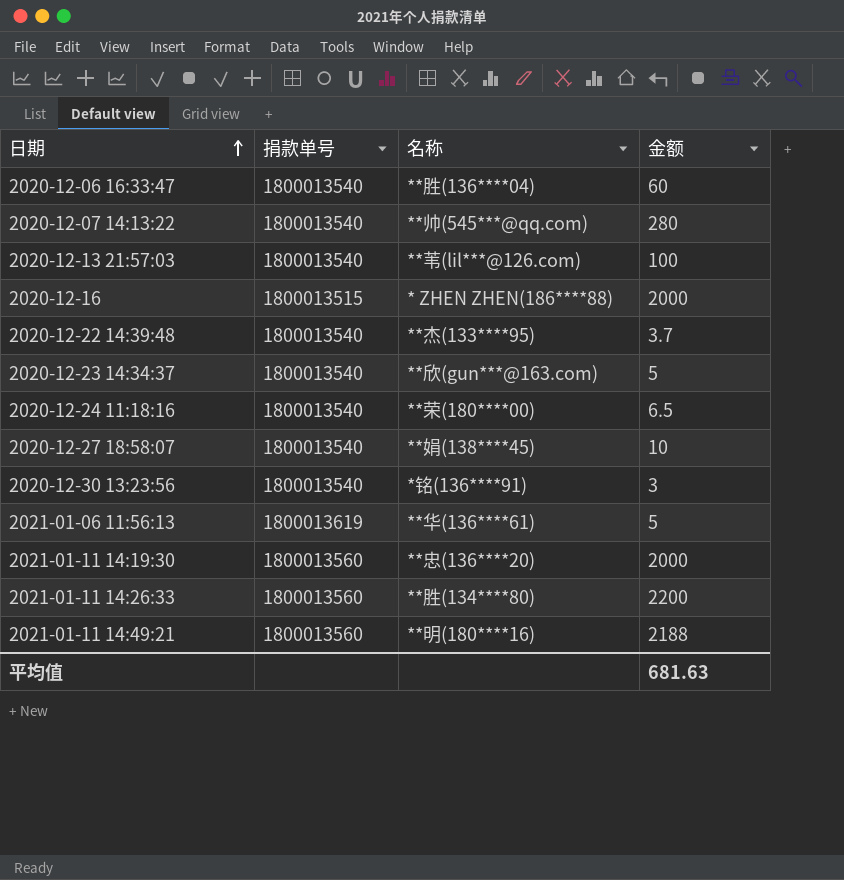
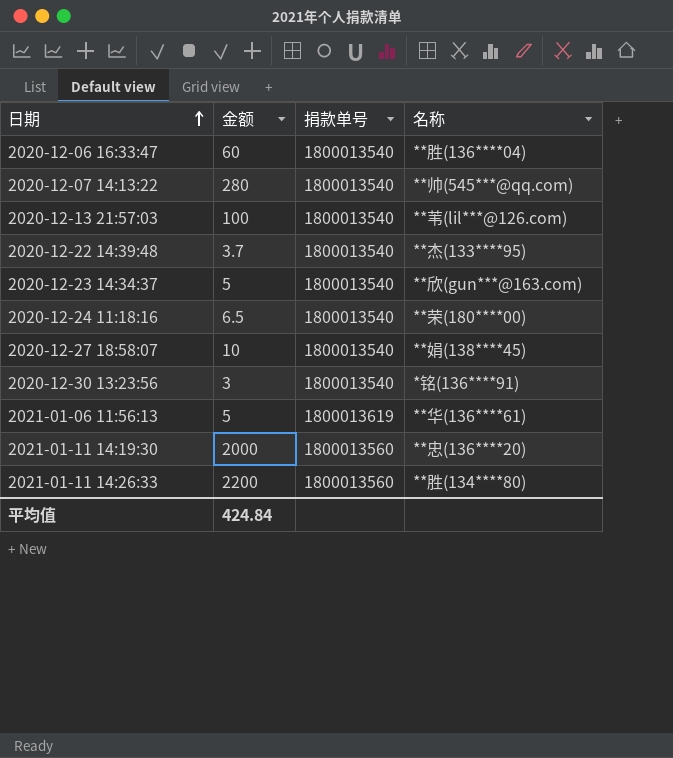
column 金额 | position: 4 -> 2
row 2020-12-16: 1800013515 | * ZHEN ZHEN(186****88) | 2000 -> none
row 2021-01-11 14:49:21: 1800013560 | **明(180****16) | 2188 -> none
平均值 | 金额: 681.63 -> 424.84

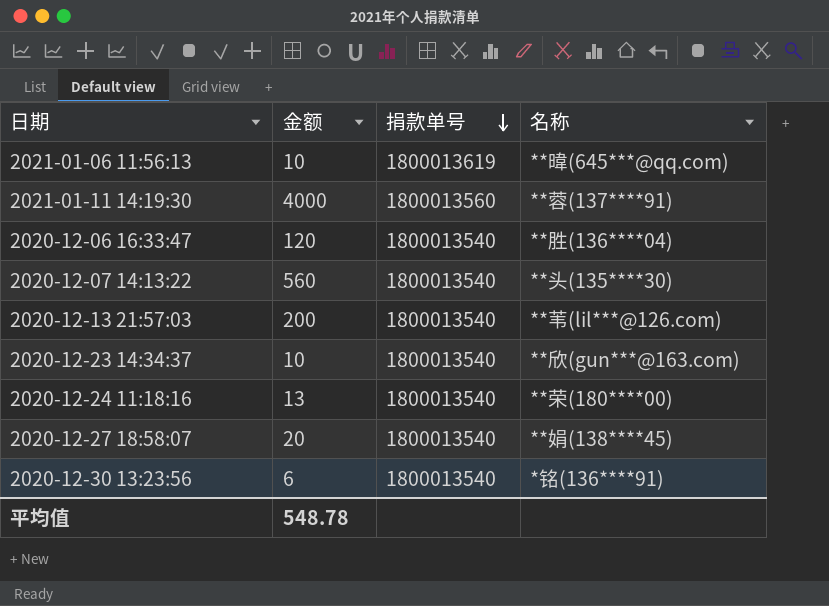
row order: 日期 ascending -> 捐款单号 descending
row 2020-12-22 14:39:48: 3.7 | 1800013540 | **杰(133****95) -> none
row 2021-01-11 14:26:33: 2200 | 1800013560 | **胜(134****80) -> none
2021-01-06 11:56:13 | 金额: 5 -> 10
2021-01-06 11:56:13 | 名称: **华(136****61) -> **暐(645***@qq.com)
2021-01-11 14:19:30 | 金额: 2000 -> 4000
2021-01-11 14:19:30 | 名称: **忠(136****20) -> **蓉(137****91)
2020-12-06 16:33:47 | 金额: 60 -> 120
2020-12-07 14:13:22 | 金额: 280 -> 560
2020-12-07 14:13:22 | 名称: **帅(545***@qq.com) -> **头(135****30)
2020-12-13 21:57:03 | 金额: 100 -> 200
2020-12-23 14:34:37 | 金额: 5 -> 10
2020-12-24 11:18:16 | 金额: 6.5 -> 13
2020-12-27 18:58:07 | 金额: 10 -> 20
2020-12-30 13:23:56 | 金额: 3 -> 6
平均值 | 金额: 424.84 -> 548.78

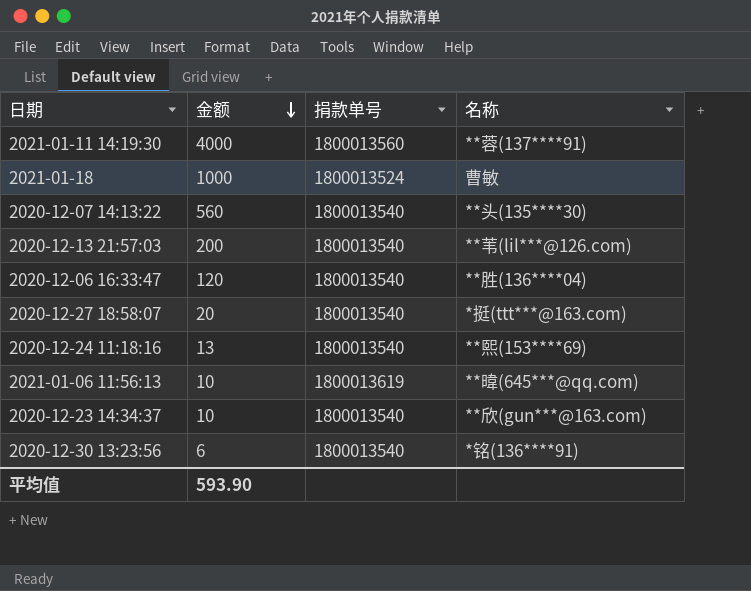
row order: 捐款单号 descending -> 金额 descending
row 2021-01-18: none -> 1000 | 1800013524 | 曹敏
2020-12-27 18:58:07 | 名称: **娟(138****45) -> *挺(ttt***@163.com)
2020-12-24 11:18:16 | 名称: **荣(180****00) -> **熙(153****69)
平均值 | 金额: 548.78 -> 593.90

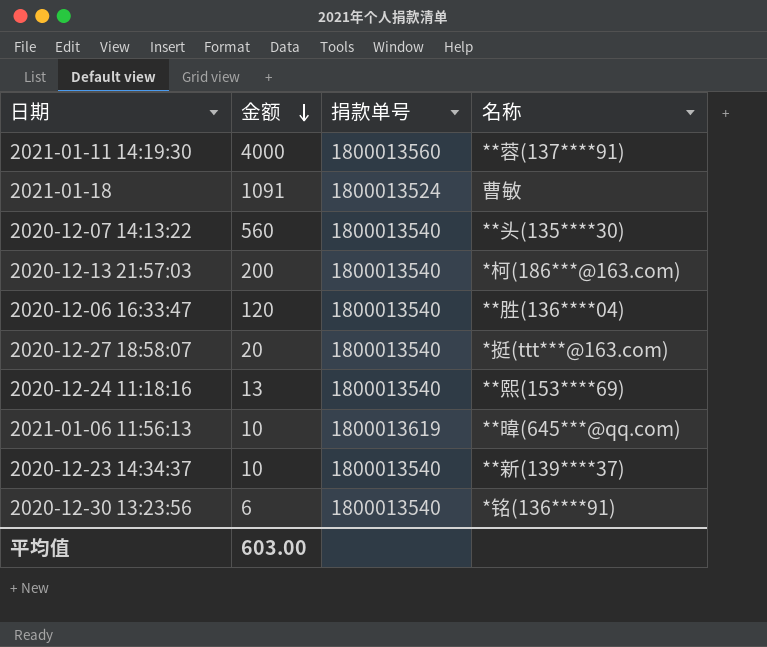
2021-01-18 | 金额: 1000 -> 1091
2020-12-13 21:57:03 | 名称: **苇(lil***@126.com) -> *柯(186***@163.com)
2020-12-23 14:34:37 | 名称: **欣(gun***@163.com) -> **新(139****37)
平均值 | 金额: 593.90 -> 603.00

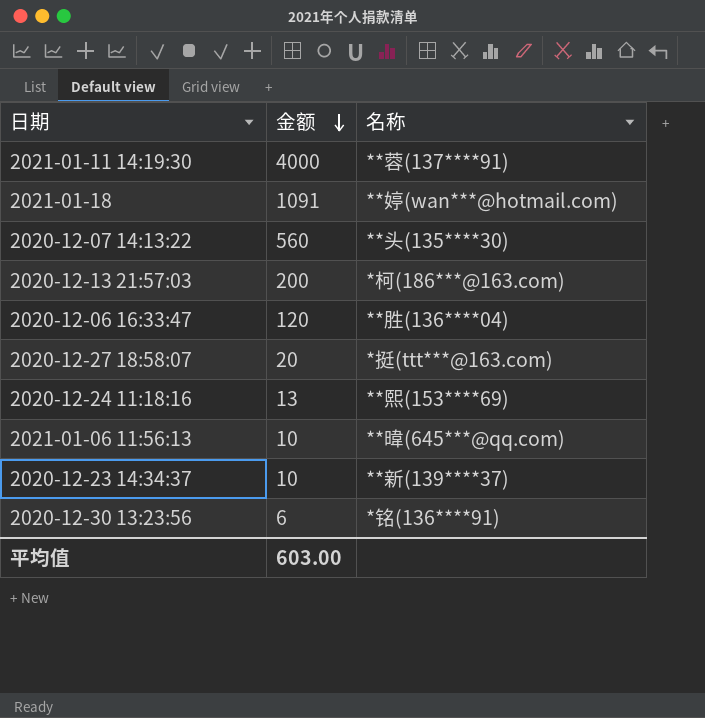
column 捐款单号 | position: 3 -> none
2021-01-18 | 名称: 曹敏 -> **婷(wan***@hotmail.com)

